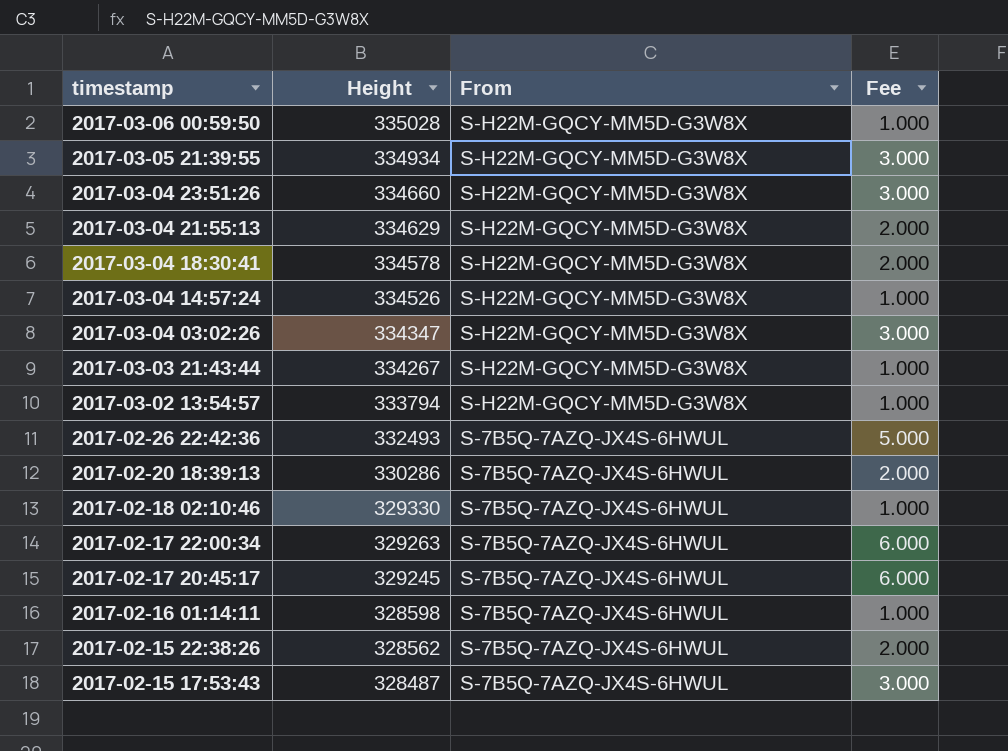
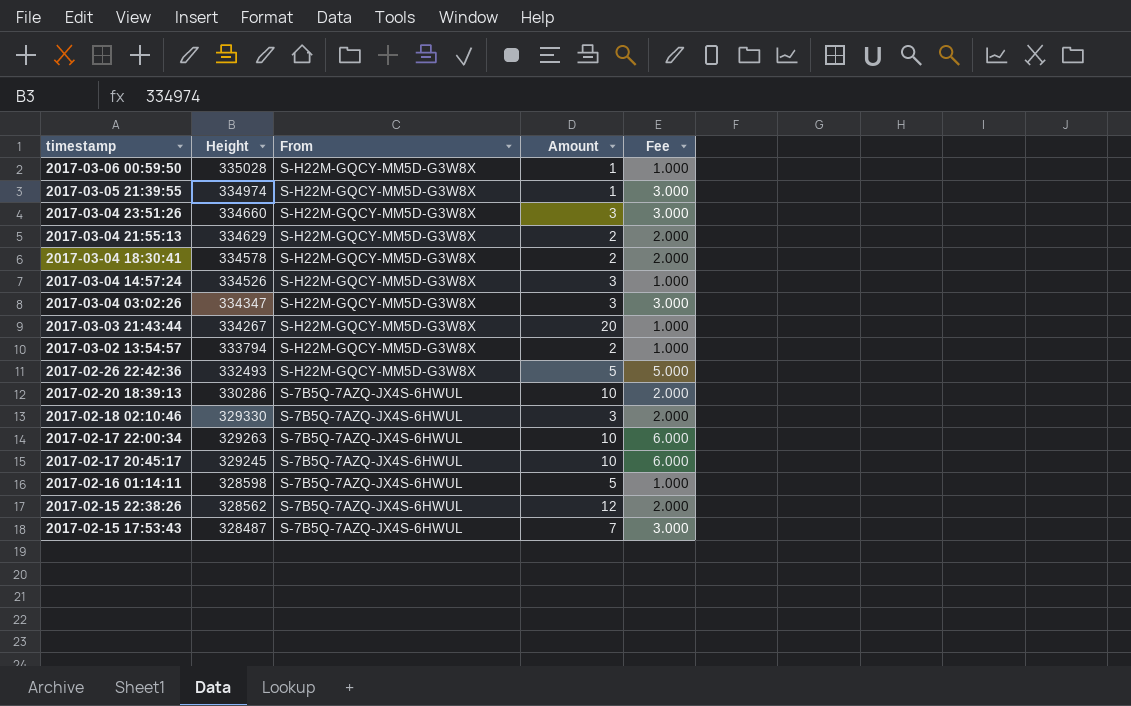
column Amount | position: none -> 4
2017-03-05 21:39:55 | Height: 334934 -> 334974
2017-02-26 22:42:36 | From: S-7B5Q-7AZQ-JX4S-6HWUL -> S-H22M-GQCY-MM5D-G3W8X
2017-02-18 02:10:46 | Fee: 1.000 -> 2.000

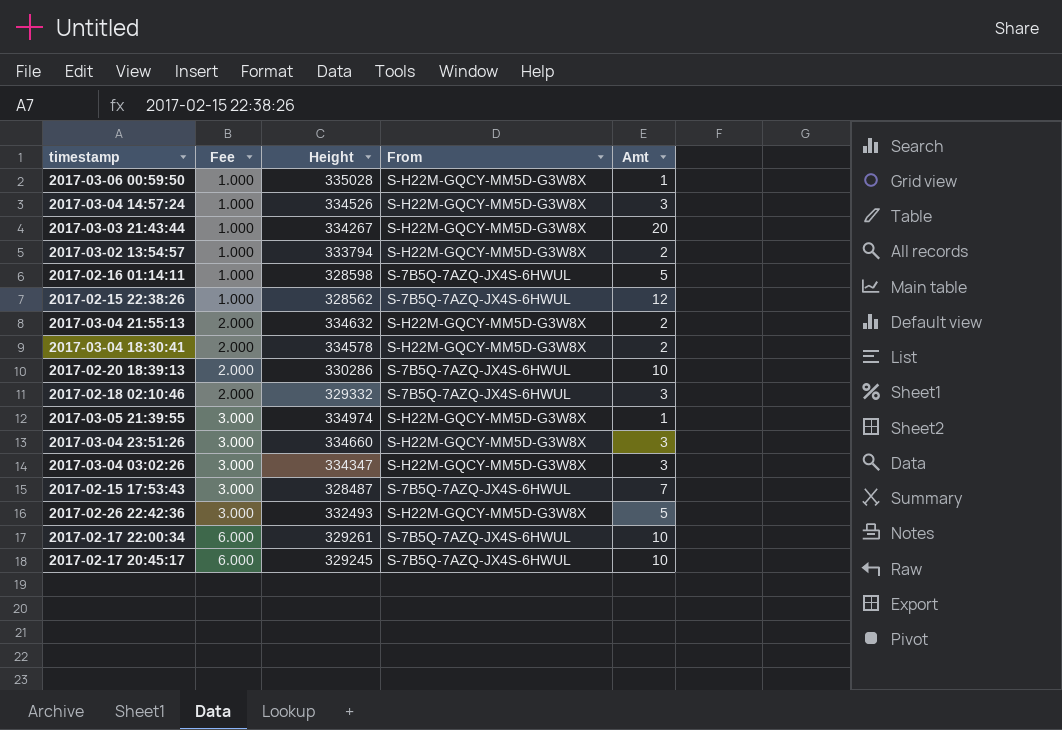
row order: timestamp descending -> Fee ascending
column Fee | position: 5 -> 2
column name: Amount -> Amt
2017-02-15 22:38:26 | Fee: 2.000 -> 1.000
2017-03-04 21:55:13 | Height: 334629 -> 334632
2017-02-18 02:10:46 | Height: 329330 -> 329332
2017-02-26 22:42:36 | Fee: 5.000 -> 3.000
2017-02-17 22:00:34 | Height: 329263 -> 329261

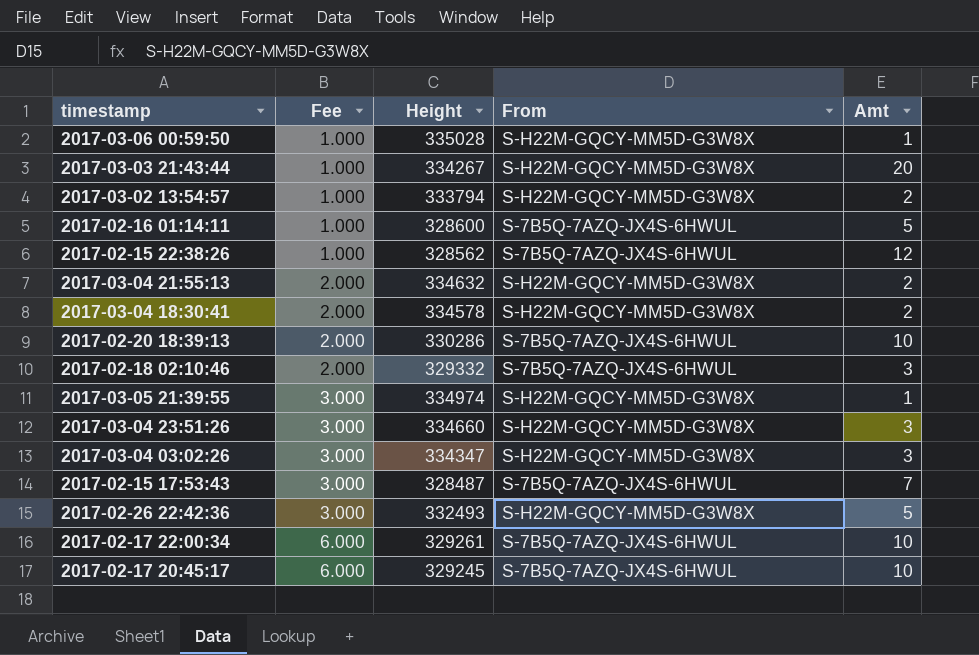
row 2017-03-04 14:57:24: 1.000 | 334526 | S-H22M-GQCY-MM5D-G3W8X | 3 -> none
2017-02-16 01:14:11 | Height: 328598 -> 328600

